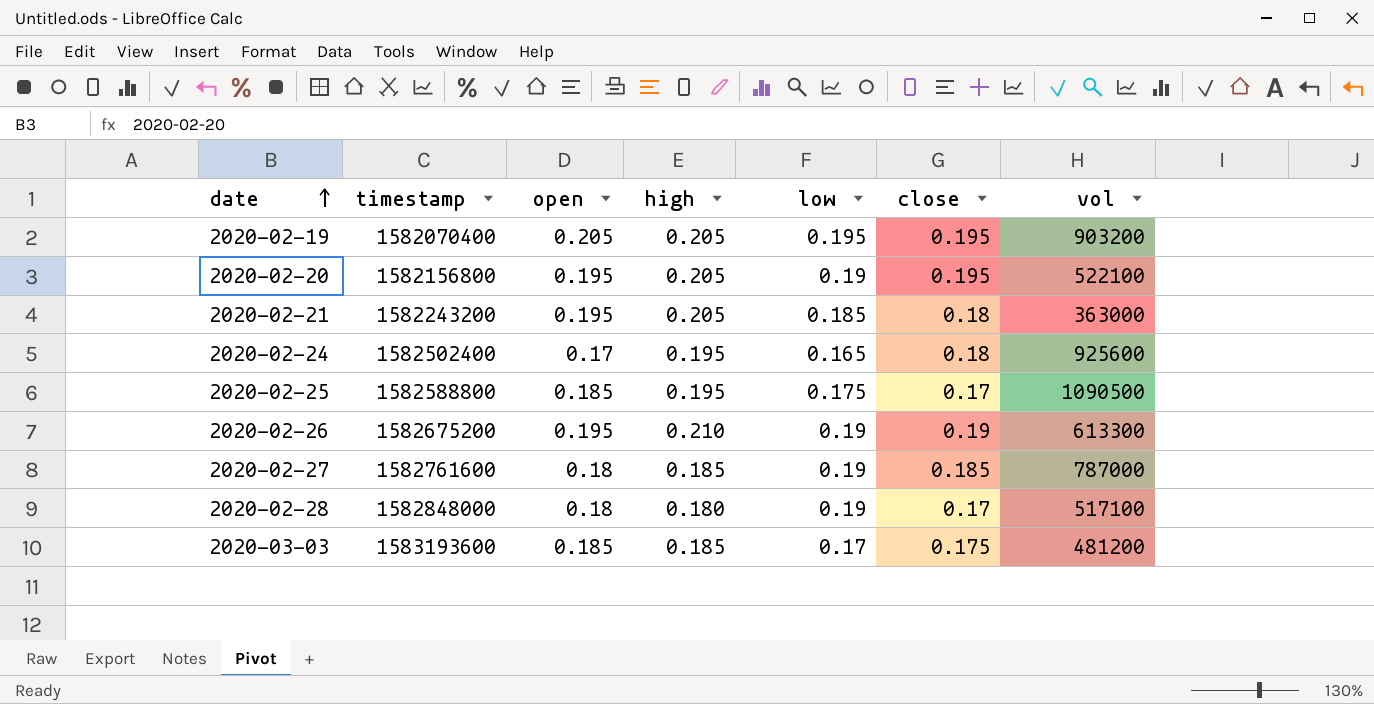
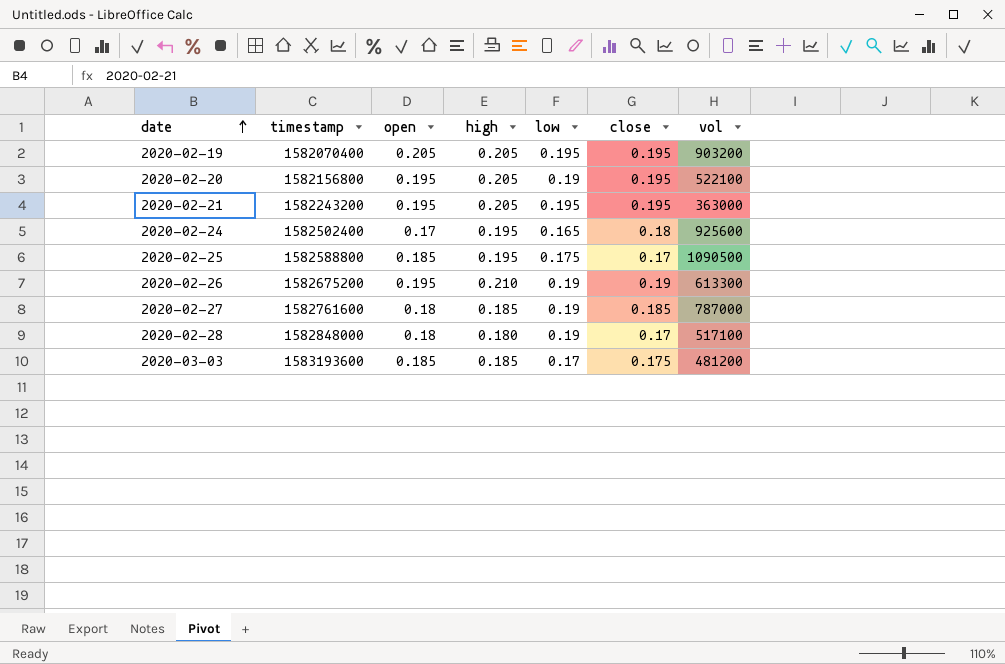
2020-02-21 | low: 0.185 -> 0.195
2020-02-21 | close: 0.18 -> 0.195

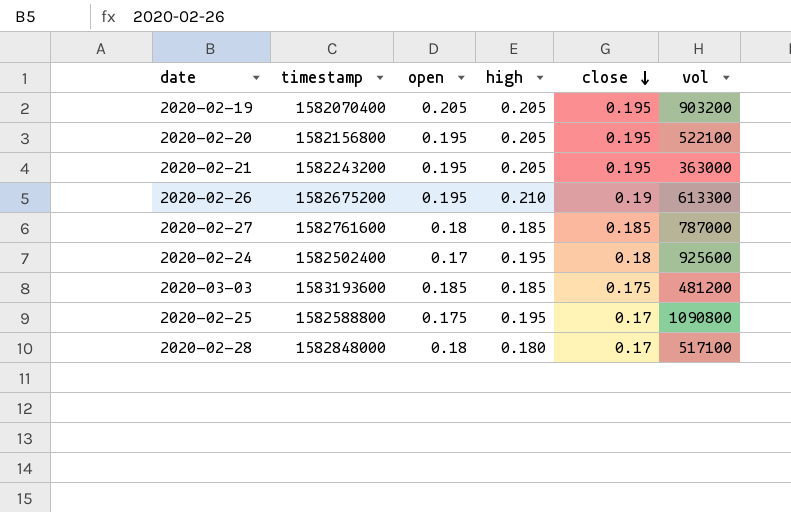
row order: date ascending -> close descending
column low | position: 5 -> none
2020-02-25 | open: 0.185 -> 0.175
2020-02-25 | vol: 1090500 -> 1090800

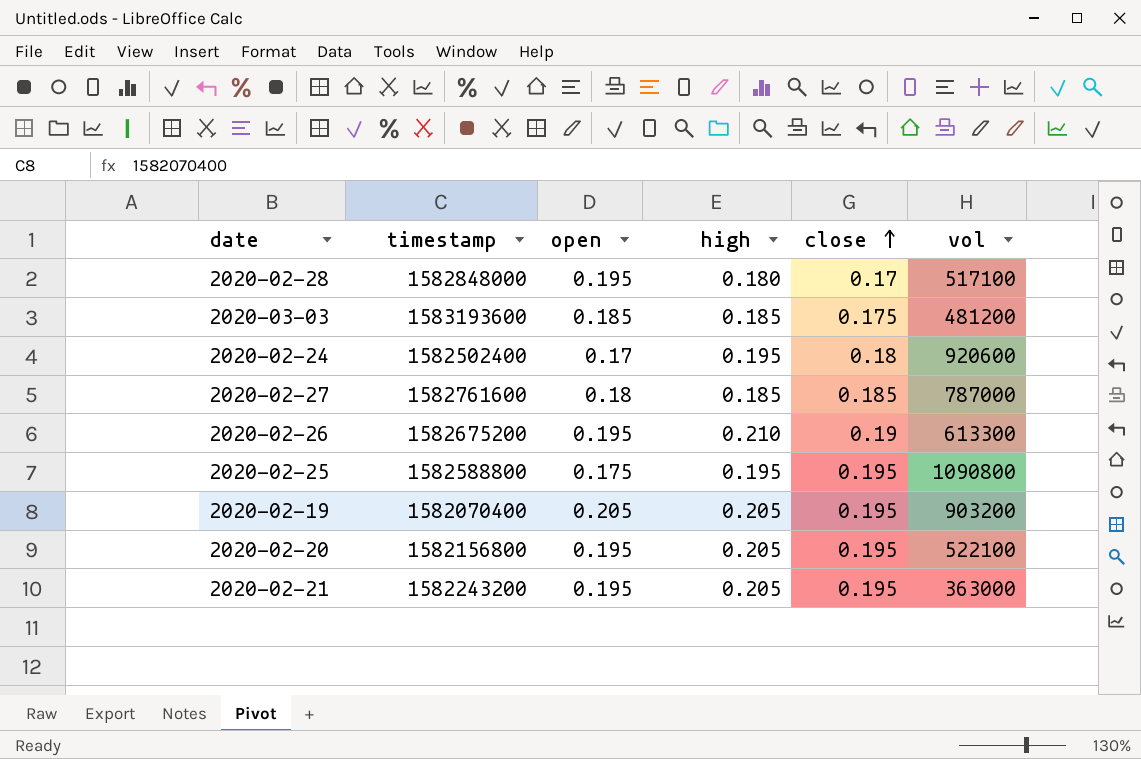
row order: close descending -> close ascending
2020-02-28 | open: 0.18 -> 0.195
2020-02-24 | vol: 925600 -> 920600
2020-02-25 | close: 0.17 -> 0.195

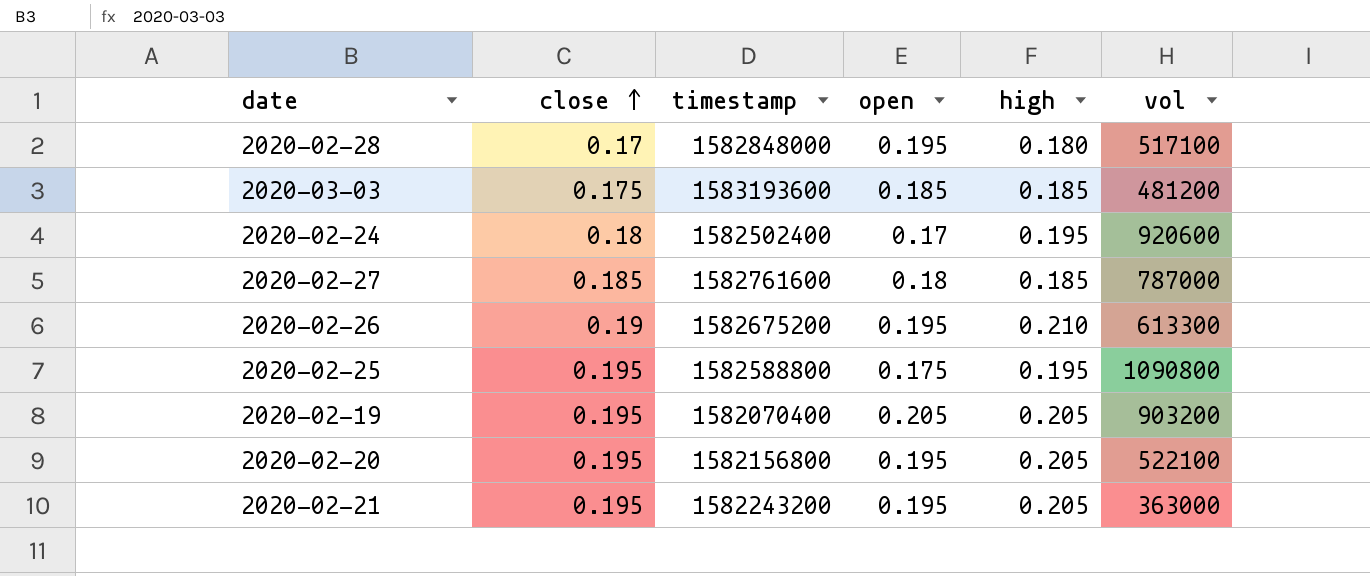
column close | position: 5 -> 2

